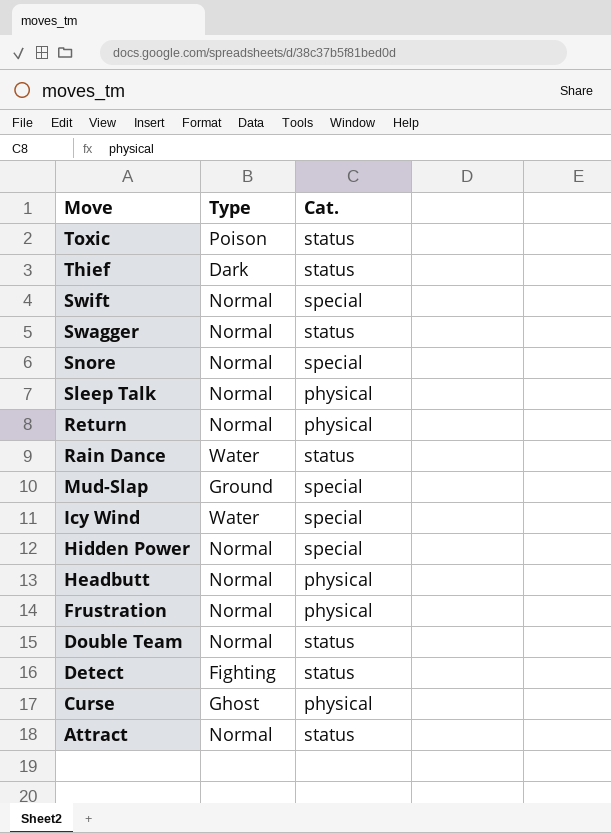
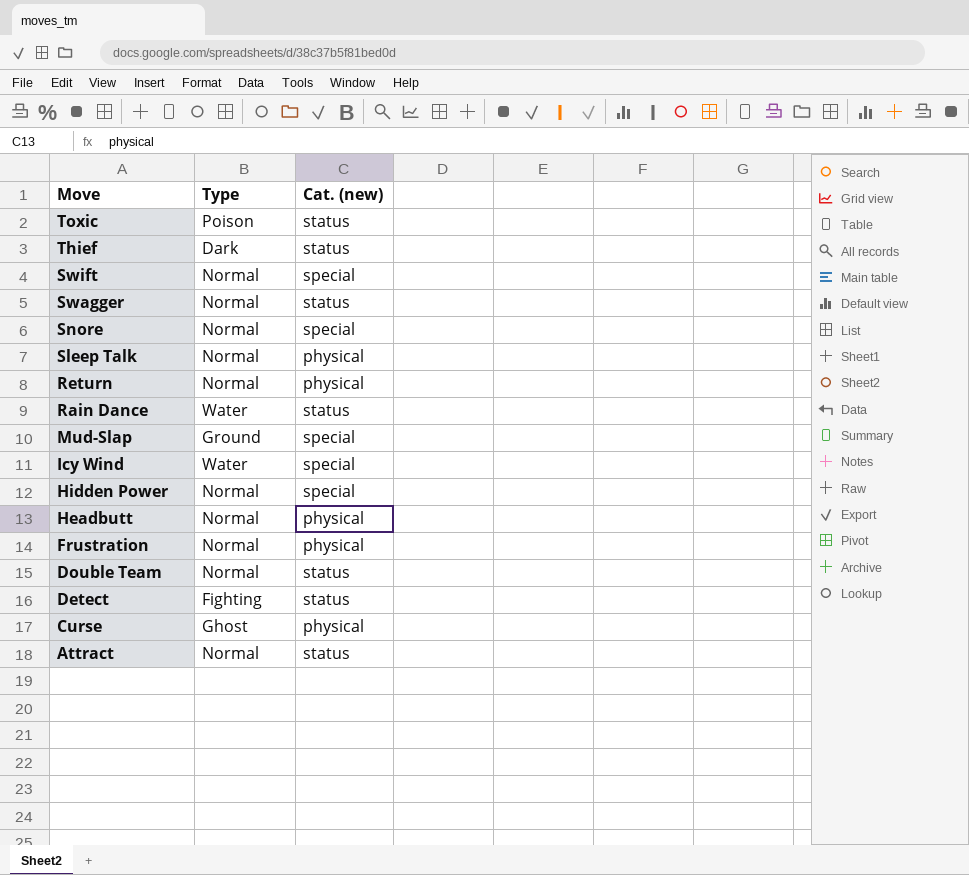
column name: Cat. -> Cat. (new)

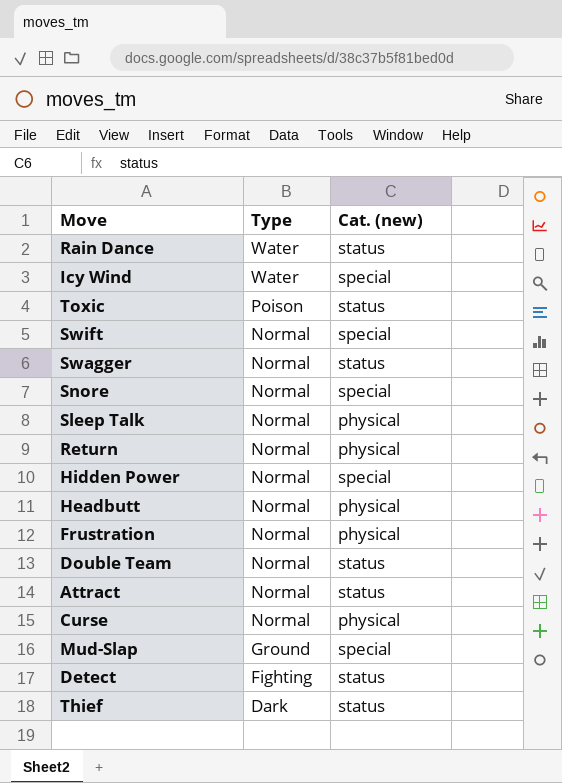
row order: Move descending -> Type descending
Curse | Type: Ghost -> Normal

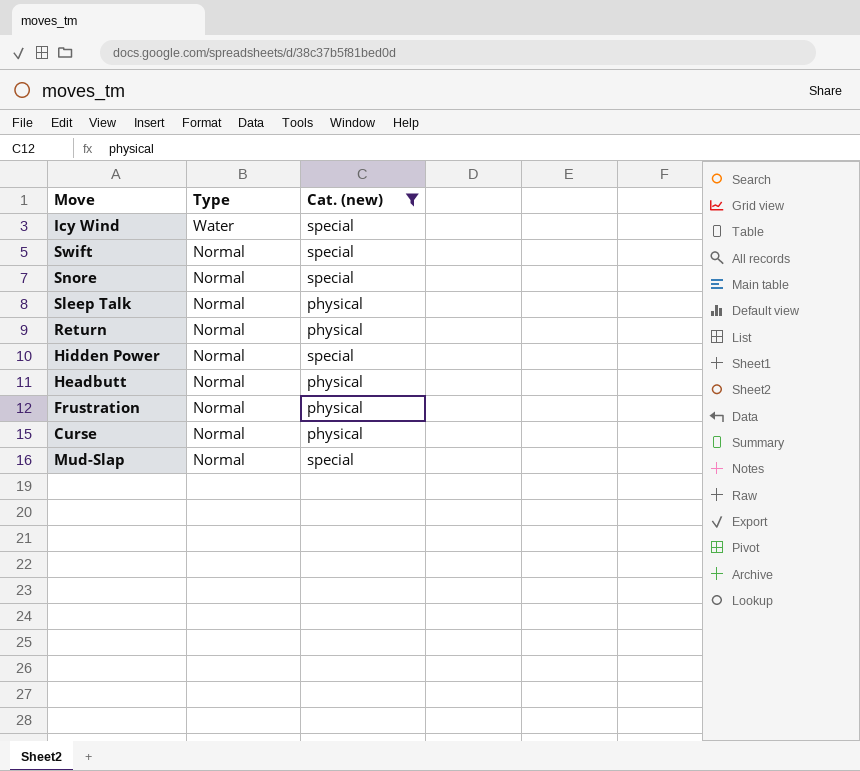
filter: none -> Cat. (new) != status
Mud-Slap | Type: Ground -> Normal

